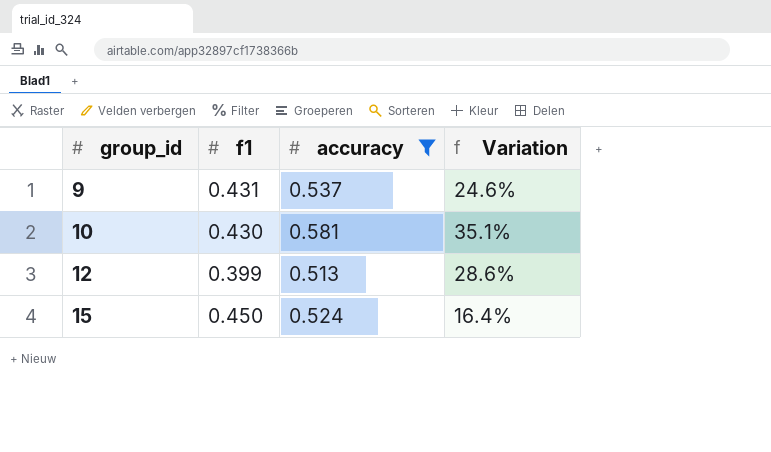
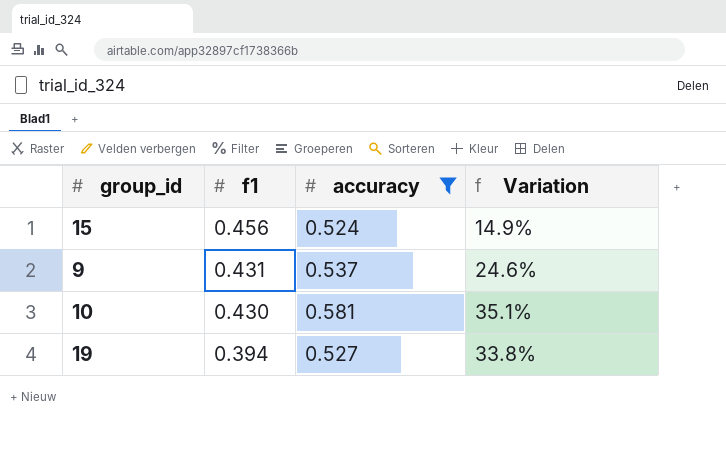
row order: group_id ascending -> f1 descending
row 12: 0.399 | 0.513 | 28.6% -> none
15 | f1: 0.450 -> 0.456
15 | Variation: 16.4% -> 14.9%
row 19: none -> 0.394 | 0.527 | 33.8%

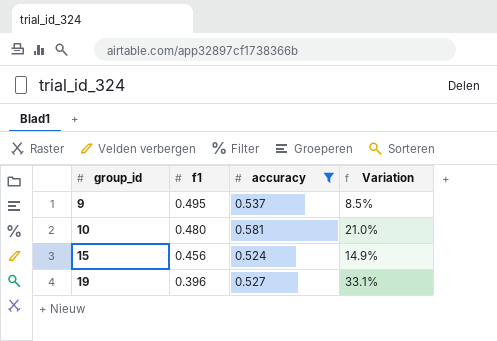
row order: f1 descending -> group_id ascending
9 | f1: 0.431 -> 0.495
9 | Variation: 24.6% -> 8.5%
10 | f1: 0.430 -> 0.480
10 | Variation: 35.1% -> 21.0%
19 | f1: 0.394 -> 0.396
19 | Variation: 33.8% -> 33.1%

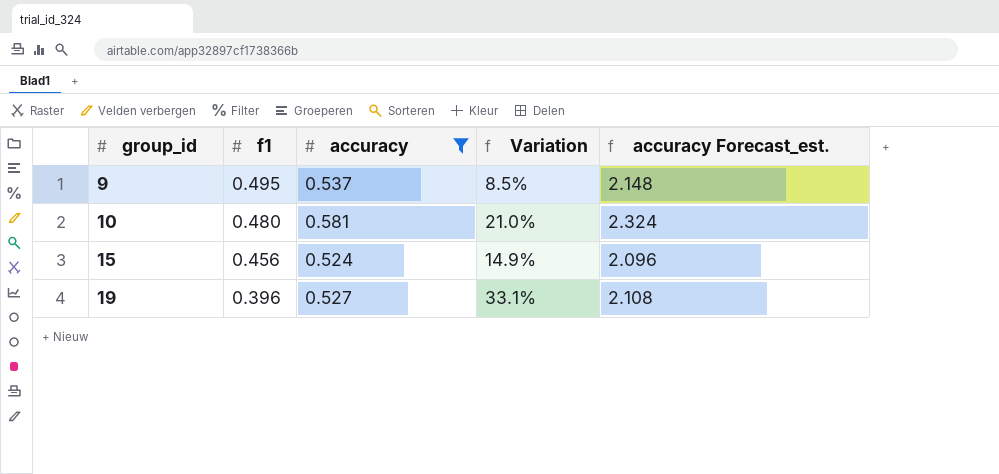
column accuracy Forecast_est. | formula: none -> [accuracy] * 4

